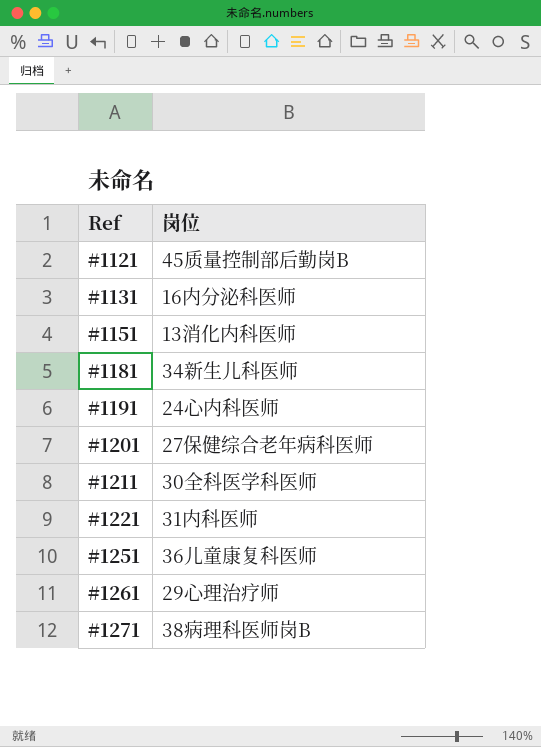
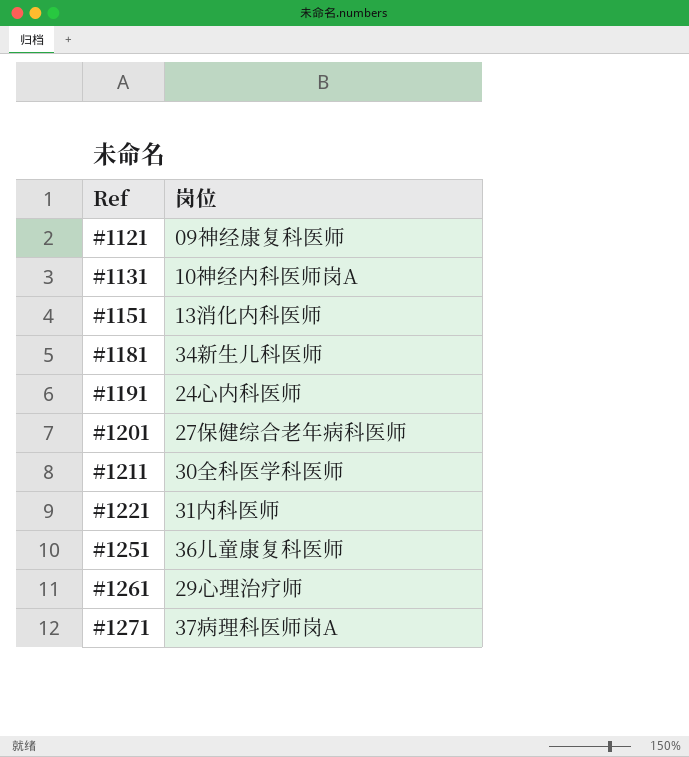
#1121 | 岗位: 45质量控制部后勤岗B -> 09神经康复科医师
#1131 | 岗位: 16内分泌科医师 -> 10神经内科医师岗A
#1271 | 岗位: 38病理科医师岗B -> 37病理科医师岗A

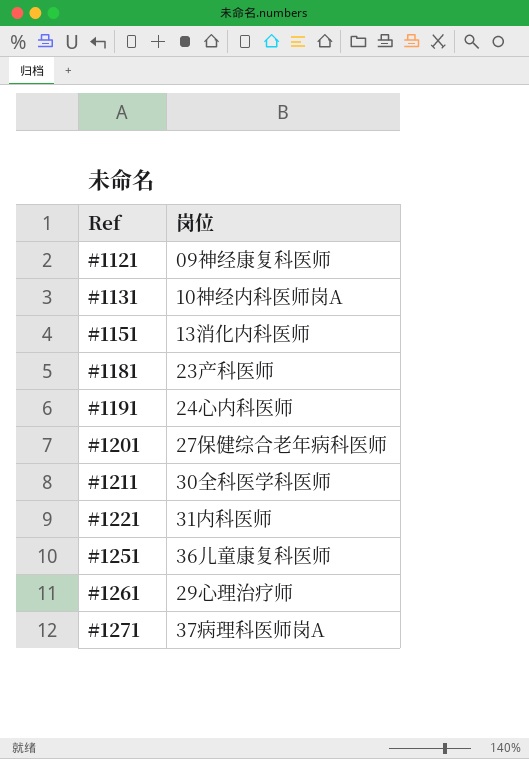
#1181 | 岗位: 34新生儿科医师 -> 23产科医师

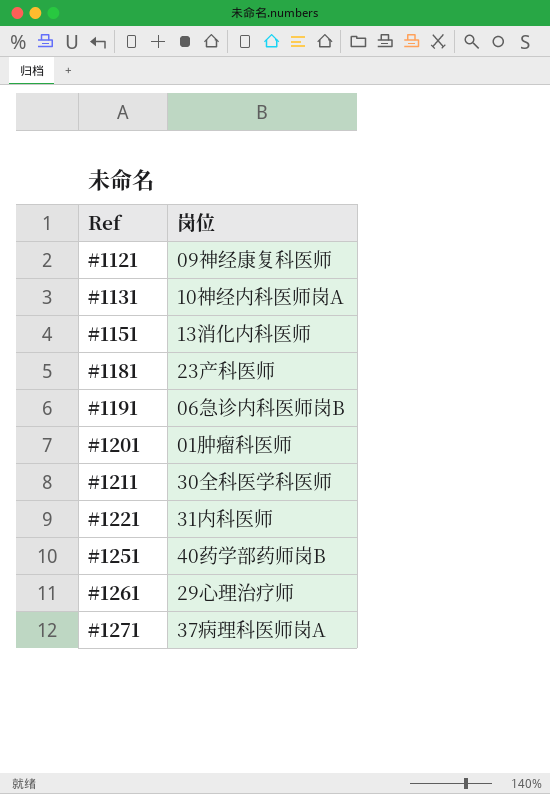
#1191 | 岗位: 24心内科医师 -> 06急诊内科医师岗B
#1201 | 岗位: 27保健综合老年病科医师 -> 01肿瘤科医师
#1251 | 岗位: 36儿童康复科医师 -> 40药学部药师岗B

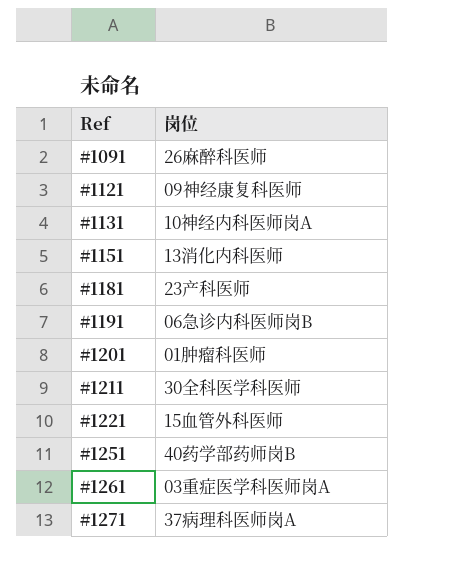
row #1091: none -> 26麻醉科医师
#1221 | 岗位: 31内科医师 -> 15血管外科医师
#1261 | 岗位: 29心理治疗师 -> 03重症医学科医师岗A

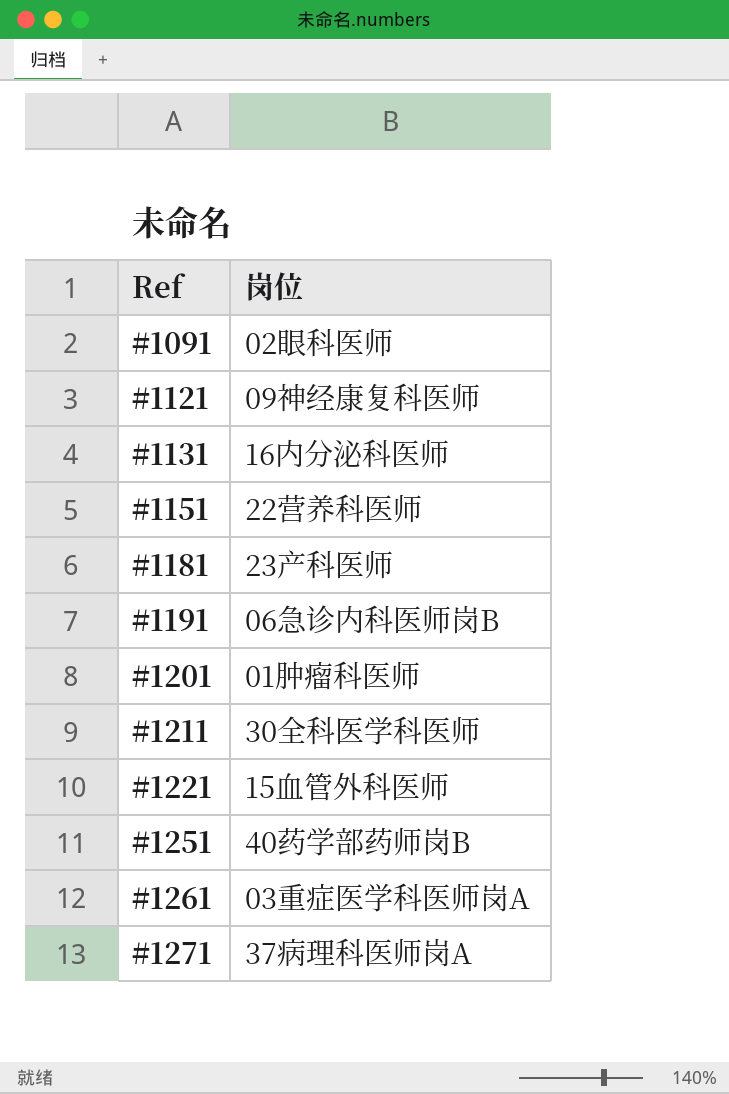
#1091 | 岗位: 26麻醉科医师 -> 02眼科医师
#1131 | 岗位: 10神经内科医师岗A -> 16内分泌科医师
#1151 | 岗位: 13消化内科医师 -> 22营养科医师

